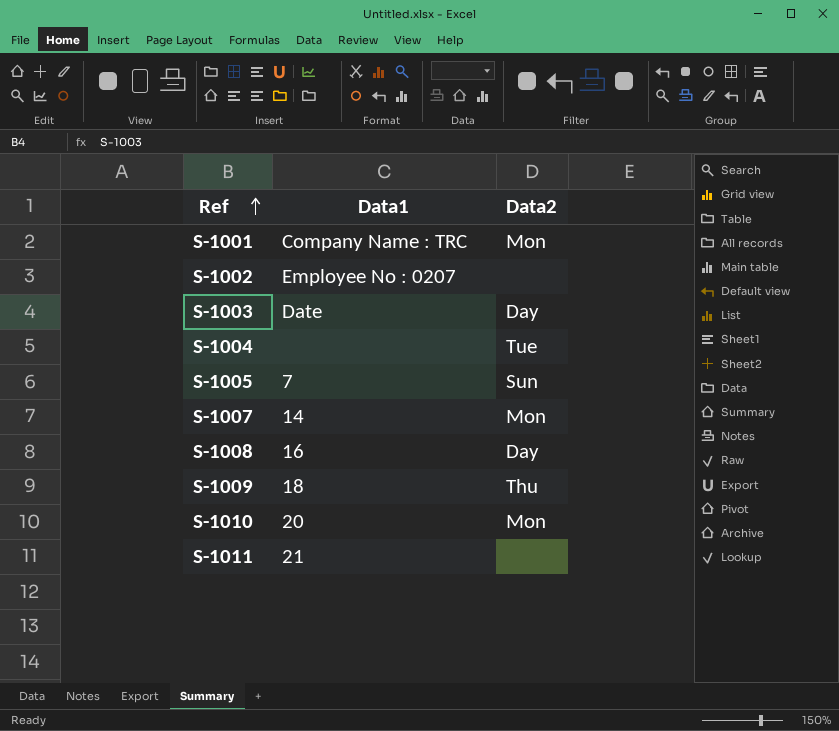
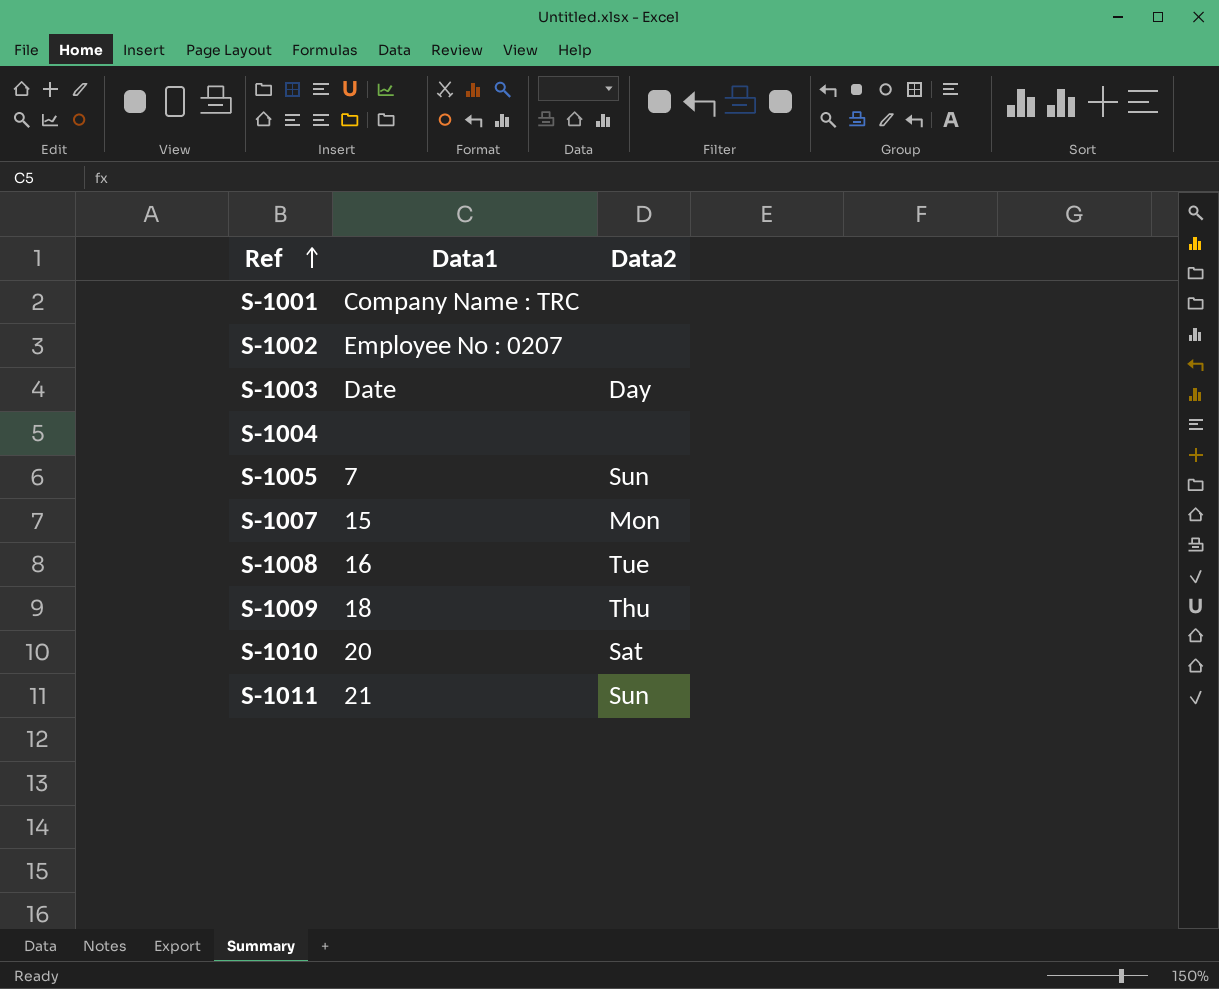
S-1001 | Data2: Mon -> none
S-1004 | Data2: Tue -> none
S-1007 | Data1: 14 -> 15
S-1008 | Data2: Day -> Tue
S-1010 | Data2: Mon -> Sat
S-1011 | Data2: none -> Sun

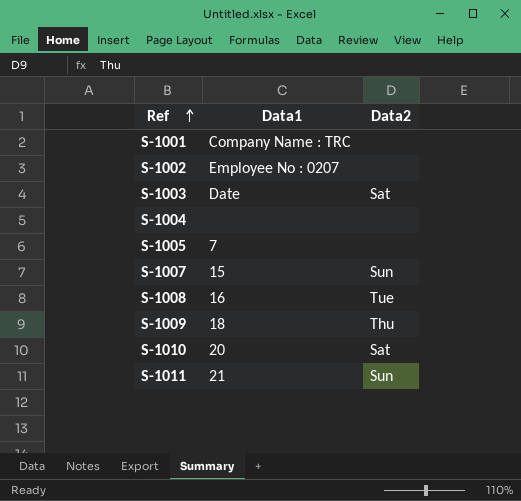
S-1003 | Data2: Day -> Sat
S-1005 | Data2: Sun -> none
S-1007 | Data2: Mon -> Sun

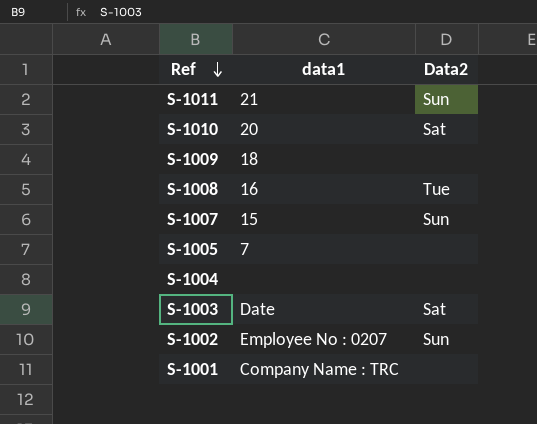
row order: Ref ascending -> Ref descending
column name: Data1 -> data1
S-1009 | Data2: Thu -> none
S-1002 | Data2: none -> Sun

